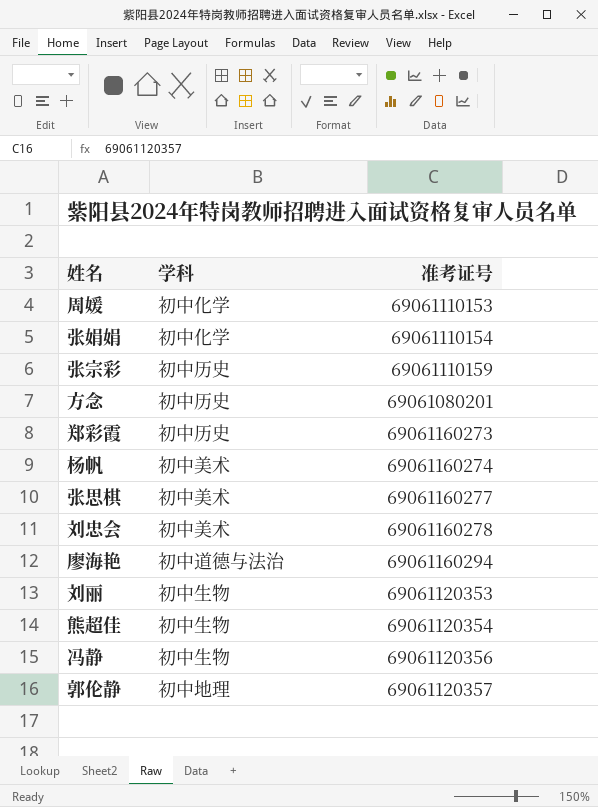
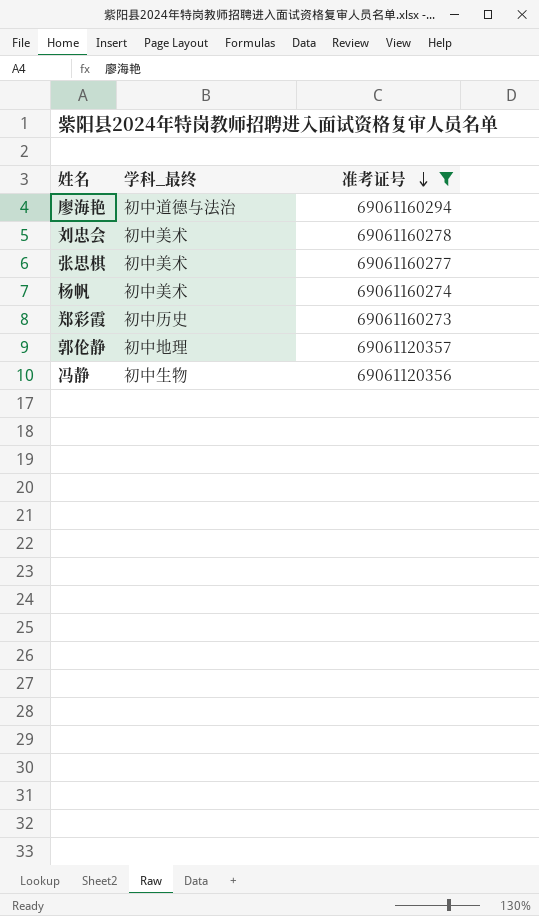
filter: none -> 准考证号 >= 69061120356
row order: none -> 准考证号 descending
column name: 学科 -> 学科_最终

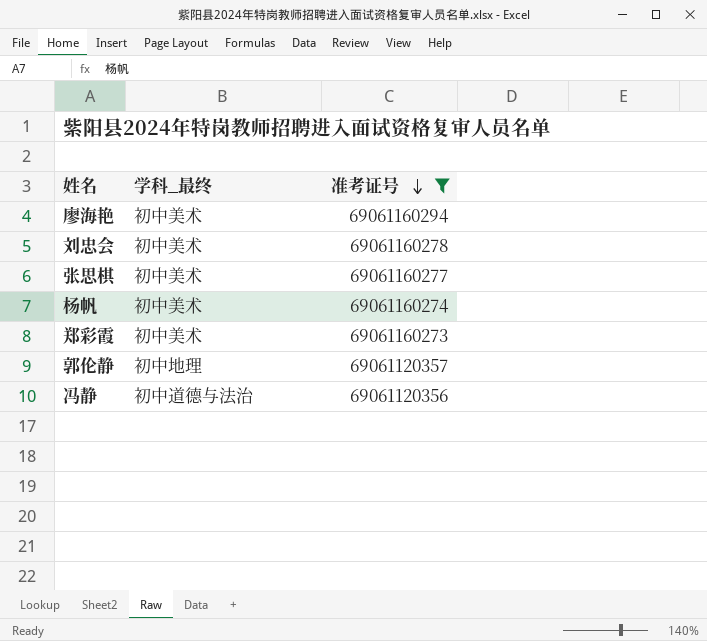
廖海艳 | 学科_最终: 初中道德与法治 -> 初中美术
郑彩霞 | 学科_最终: 初中历史 -> 初中美术
冯静 | 学科_最终: 初中生物 -> 初中道德与法治

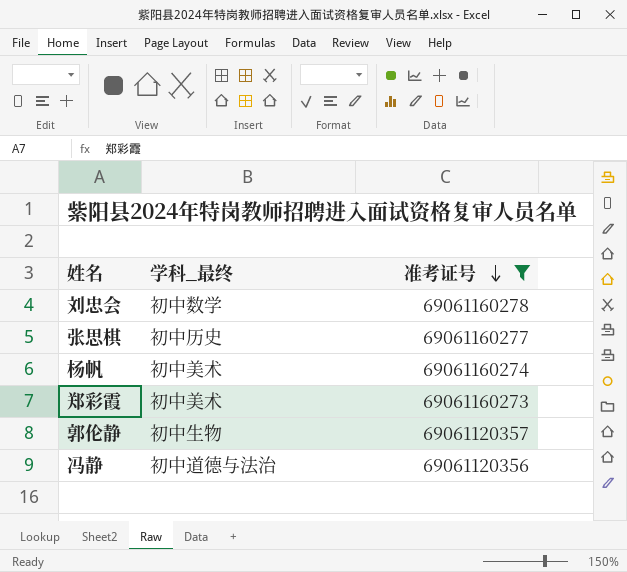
row 廖海艳: 初中美术 | 69061160294 -> none
刘忠会 | 学科_最终: 初中美术 -> 初中数学
张思棋 | 学科_最终: 初中美术 -> 初中历史
郭伦静 | 学科_最终: 初中地理 -> 初中生物

